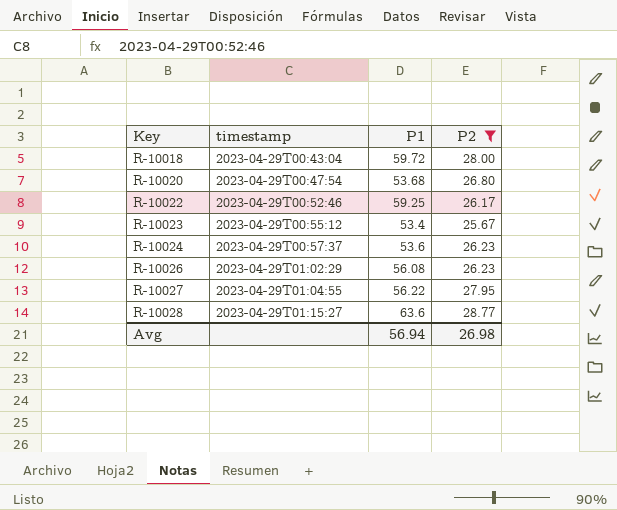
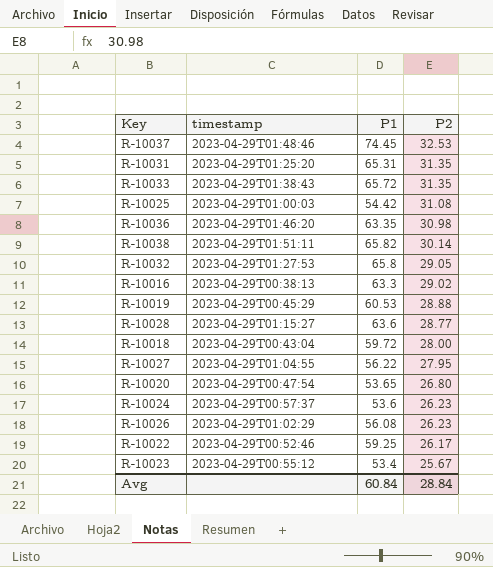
filter: P2 <= 28.77 -> none
row order: Key ascending -> P2 descending
R-10020 | P1: 53.68 -> 53.65
Avg | P1: 56.94 -> 60.84
Avg | P2: 26.98 -> 28.84

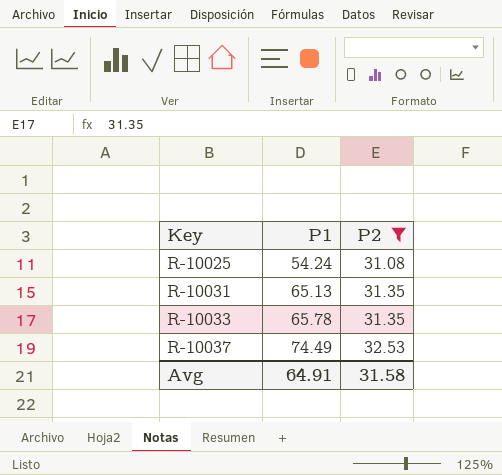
filter: none -> P2 >= 31.08
row order: P2 descending -> Key ascending
column timestamp | position: 2 -> none
R-10025 | P1: 54.42 -> 54.24
R-10031 | P1: 65.31 -> 65.13
R-10033 | P1: 65.72 -> 65.78
R-10037 | P1: 74.45 -> 74.49
Avg | P1: 60.84 -> 64.91
Avg | P2: 28.84 -> 31.58

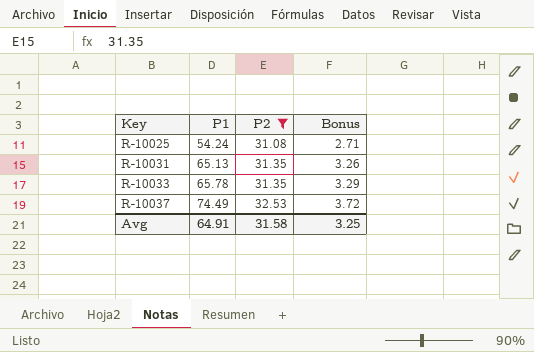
column Bonus | formula: none -> [P1] * 0.05

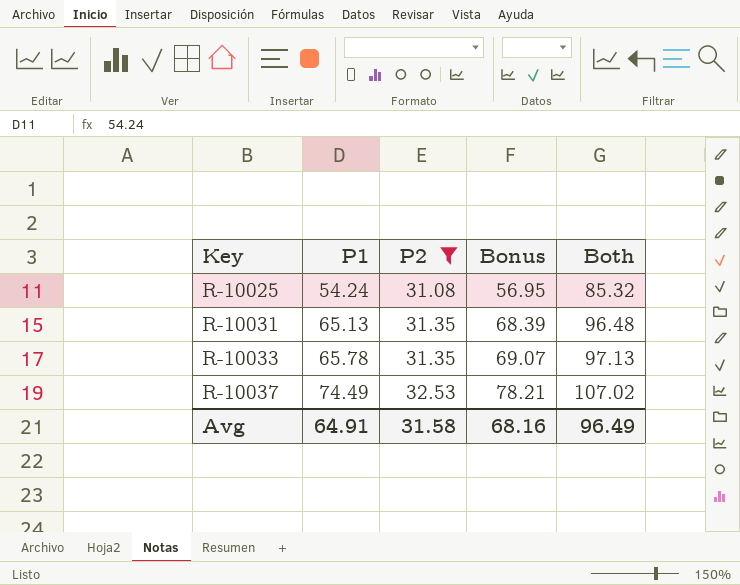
column Bonus | formula: [P1] * 0.05 -> [P1] * 1.05
column Both | formula: none -> [P1] + [P2]
Avg | Bonus: 3.25 -> 68.16

